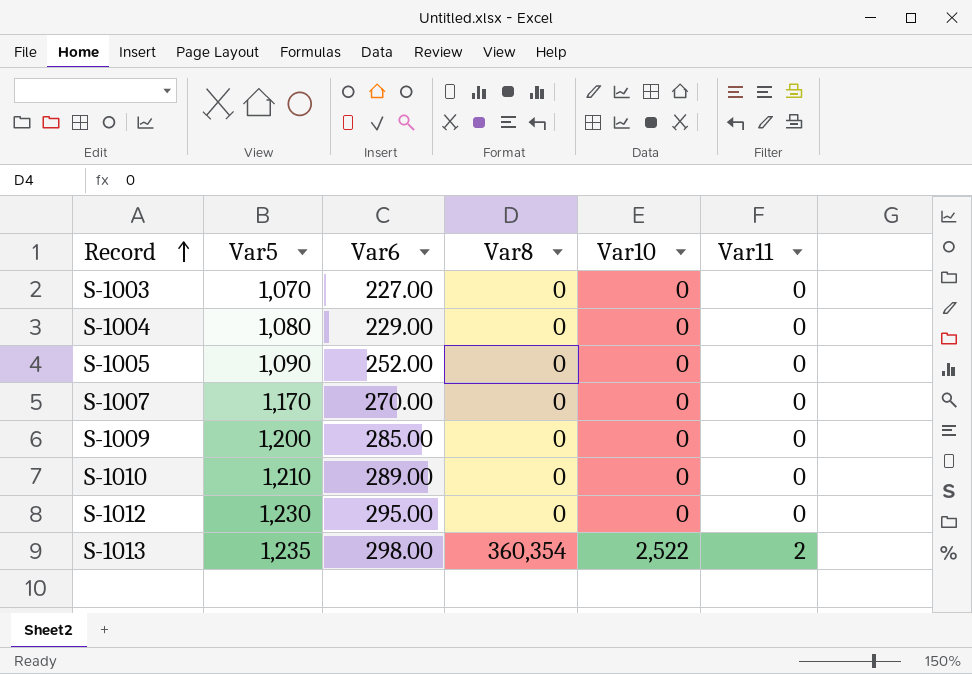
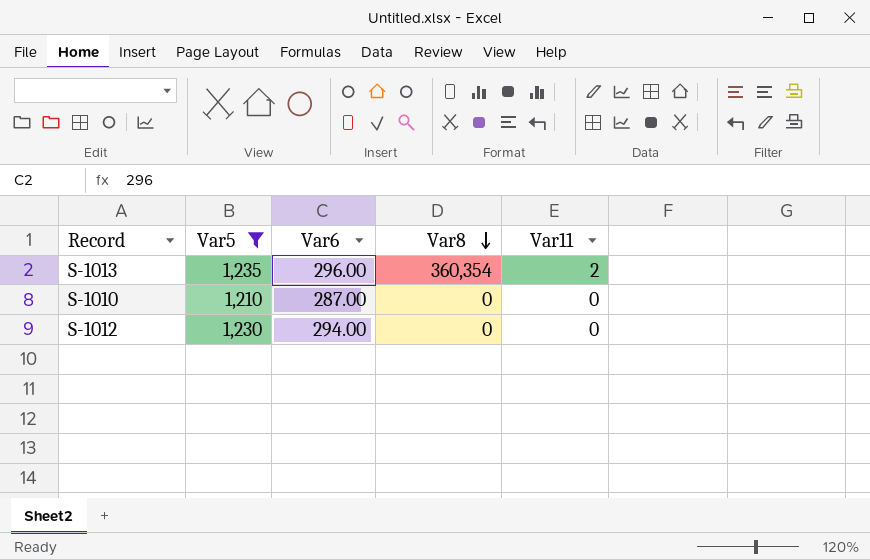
filter: none -> Var5 >= 1,210
row order: Record ascending -> Var8 descending
column Var10 | position: 5 -> none
S-1013 | Var6: 298.00 -> 296.00
S-1010 | Var6: 289.00 -> 287.00
S-1012 | Var6: 295.00 -> 294.00

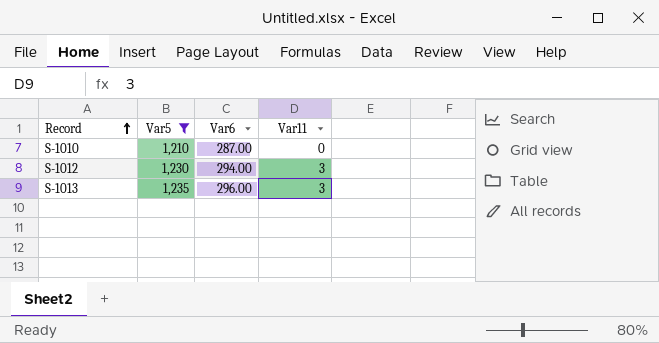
row order: Var8 descending -> Record ascending
column Var8 | position: 4 -> none
S-1012 | Var11: 0 -> 3
S-1013 | Var11: 2 -> 3

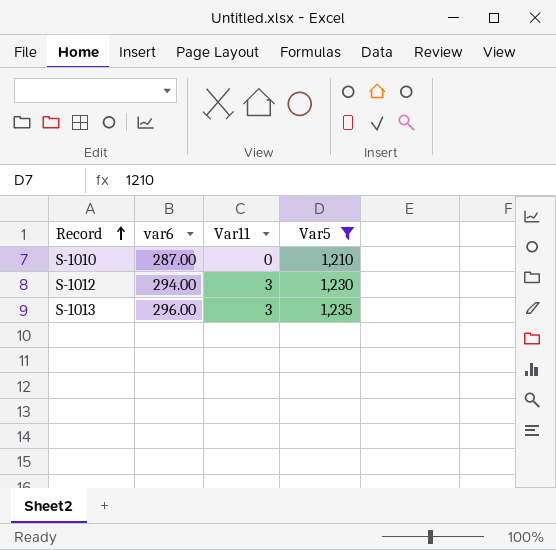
column name: Var6 -> var6
column Var5 | position: 2 -> 4

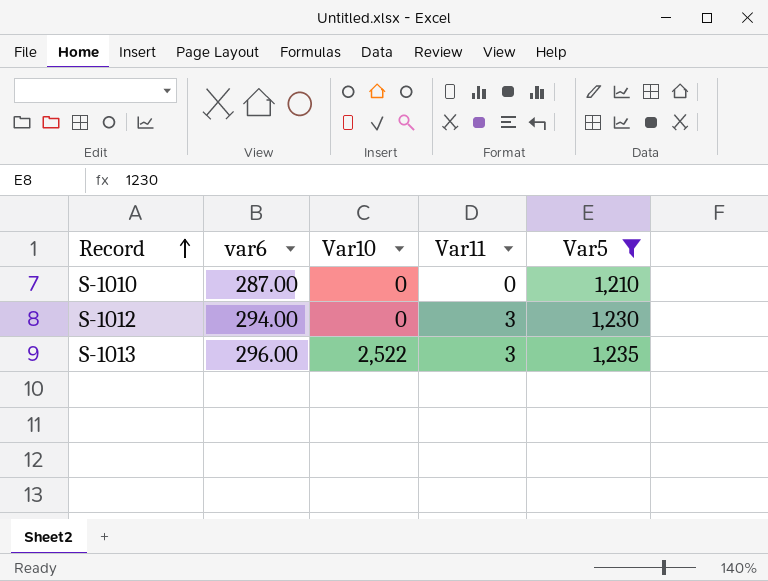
column Var10 | position: none -> 3

